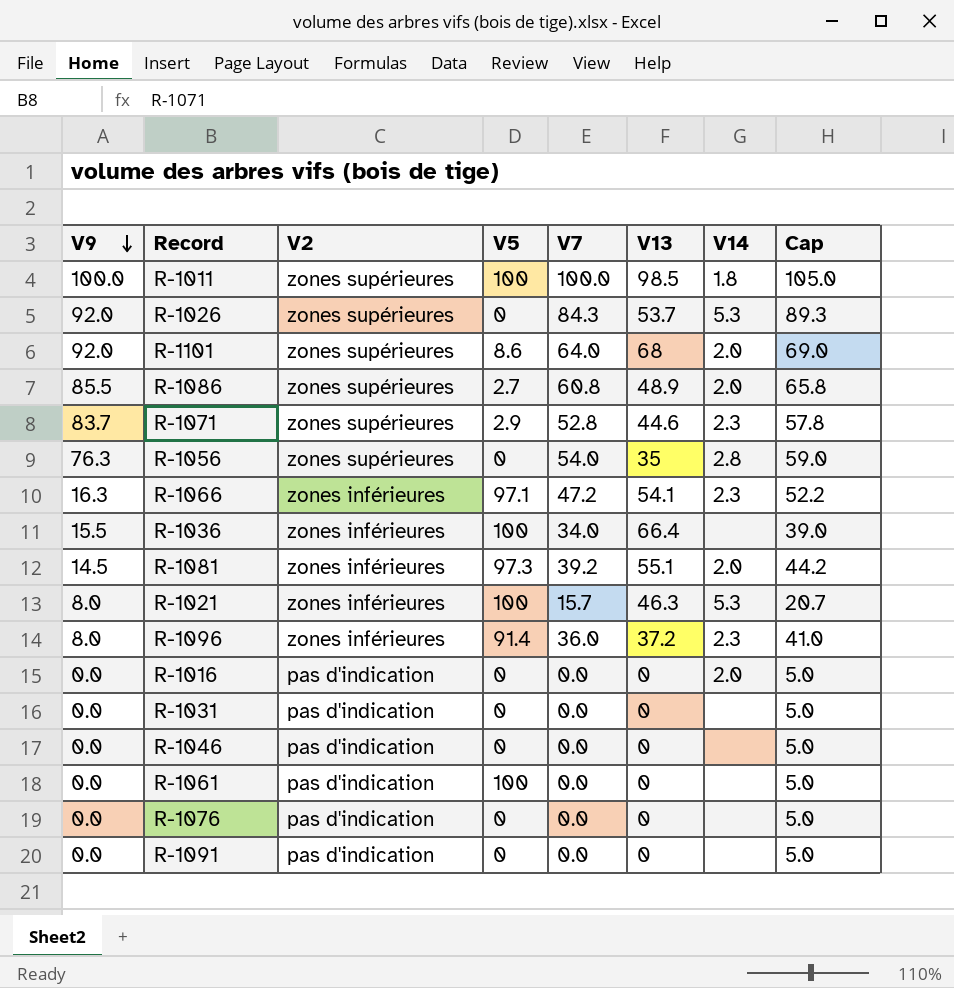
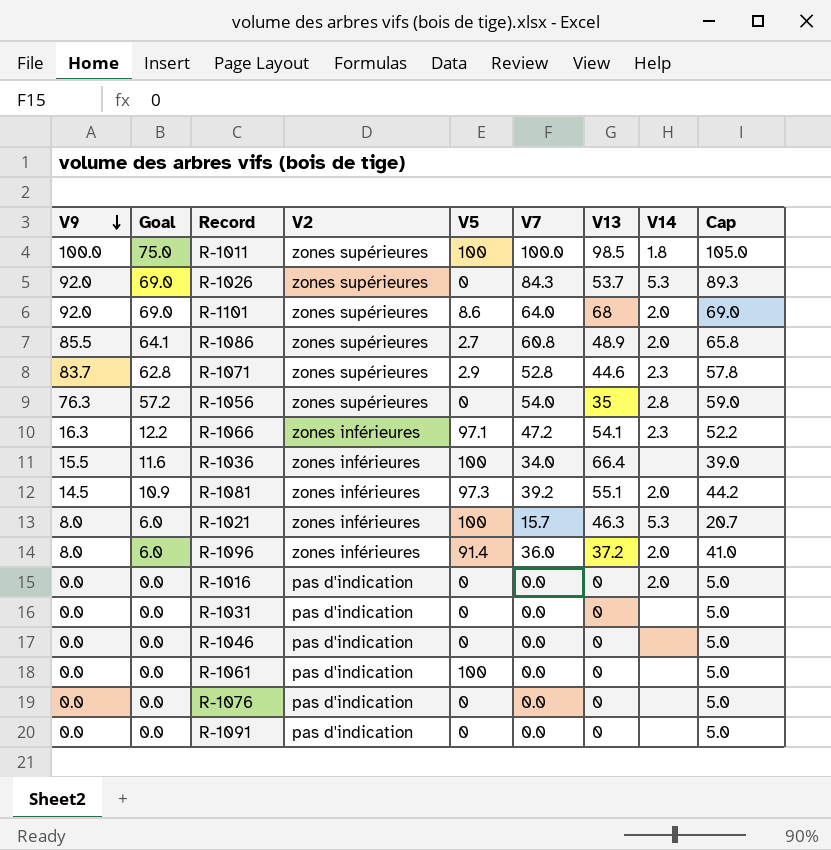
column Goal | formula: none -> [V9] * 0.75
R-1096 | V14: 2.3 -> 2.0

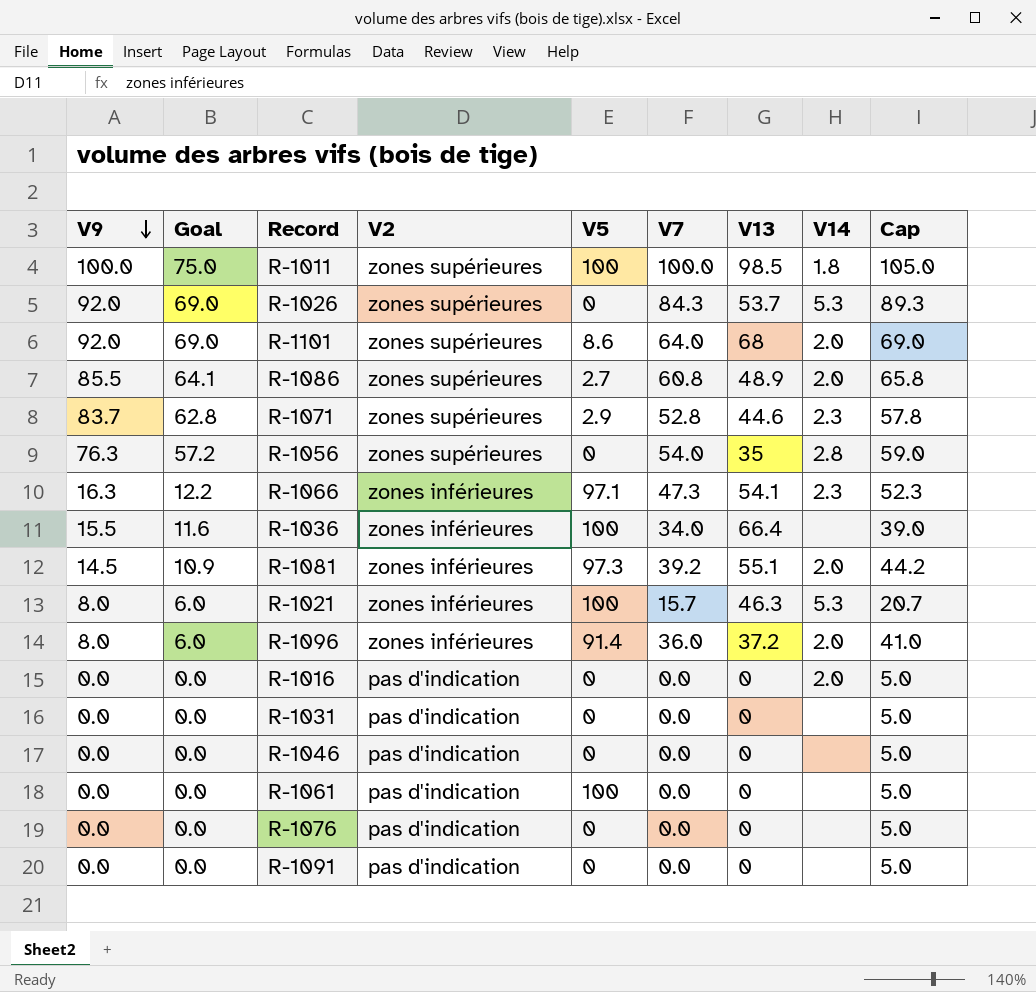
R-1066 | V7: 47.2 -> 47.3
R-1066 | Cap: 52.2 -> 52.3

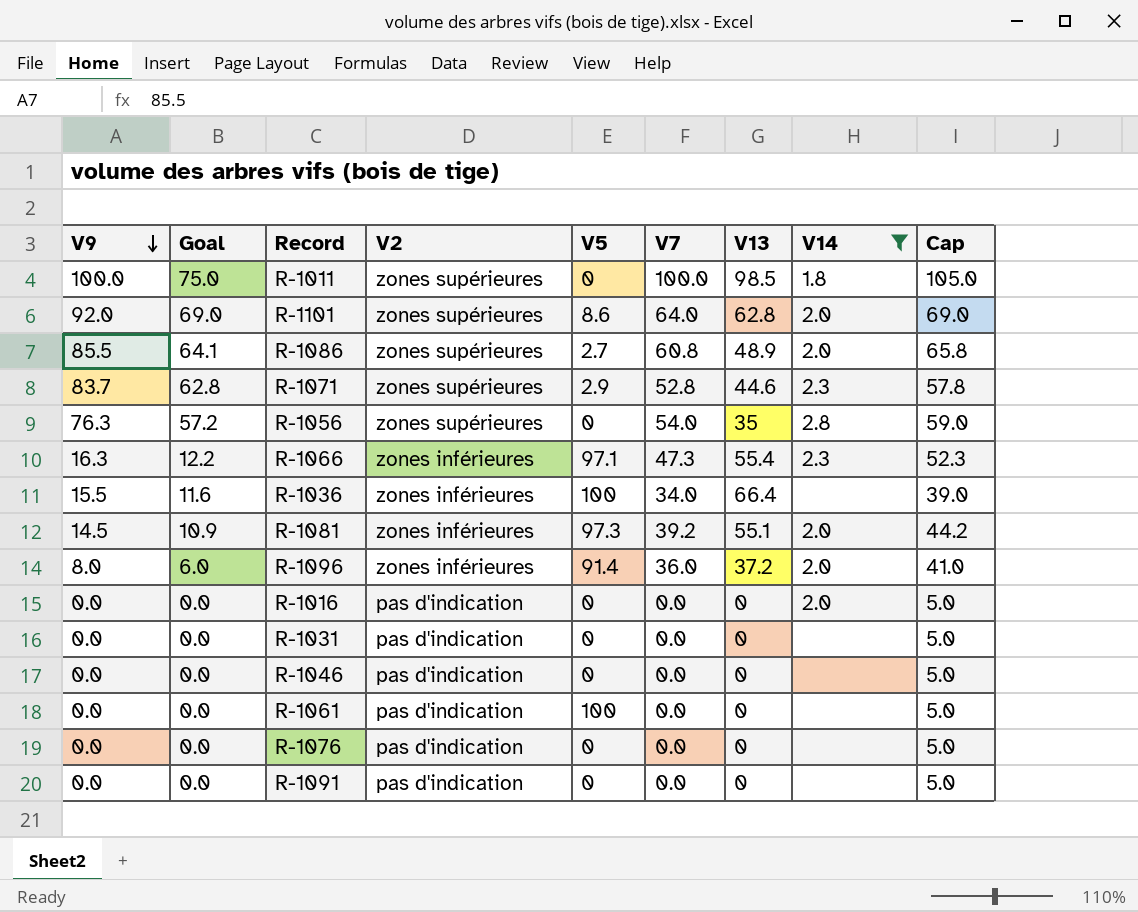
filter: none -> V14 != 5.3
R-1011 | V5: 100 -> 0
R-1101 | V13: 68 -> 62.8
R-1066 | V13: 54.1 -> 55.4

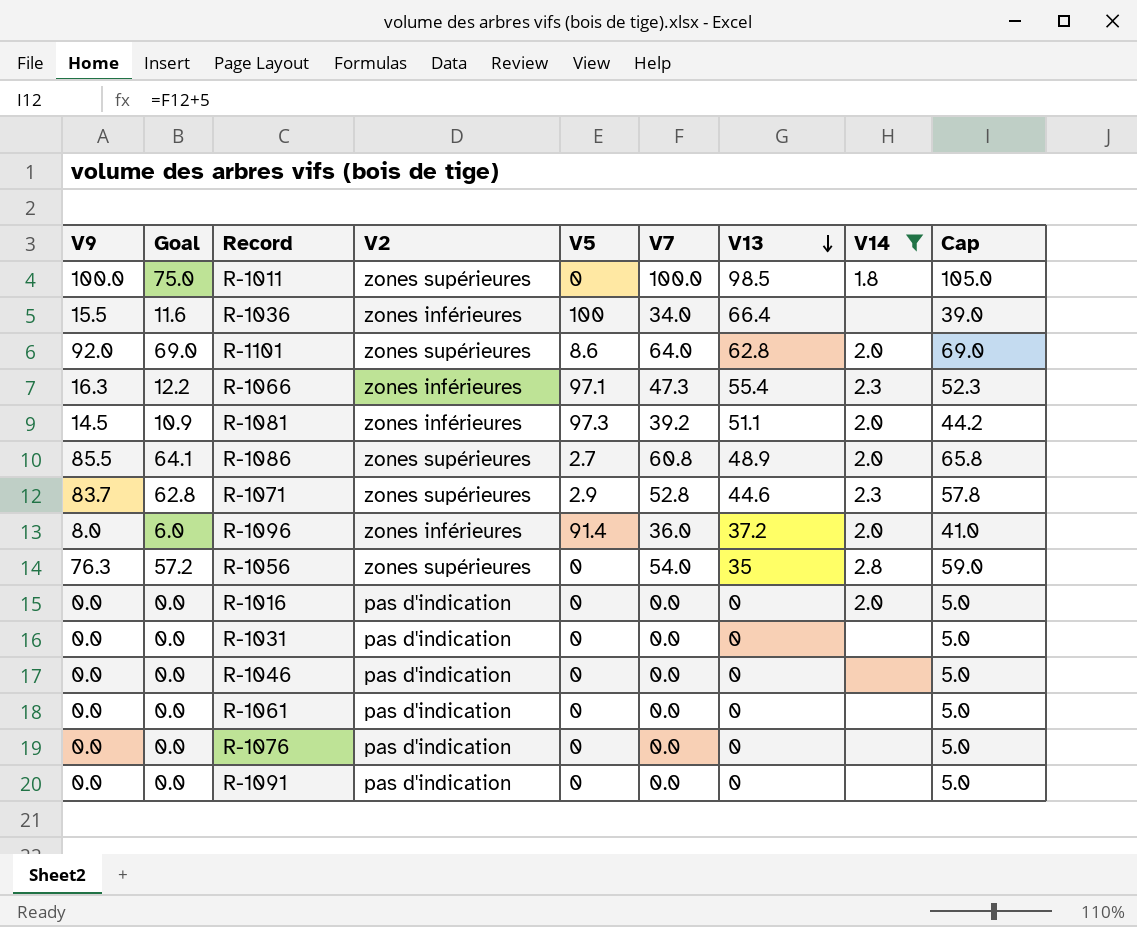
row order: V9 descending -> V13 descending
R-1081 | V13: 55.1 -> 51.1
R-1061 | V5: 100 -> 0

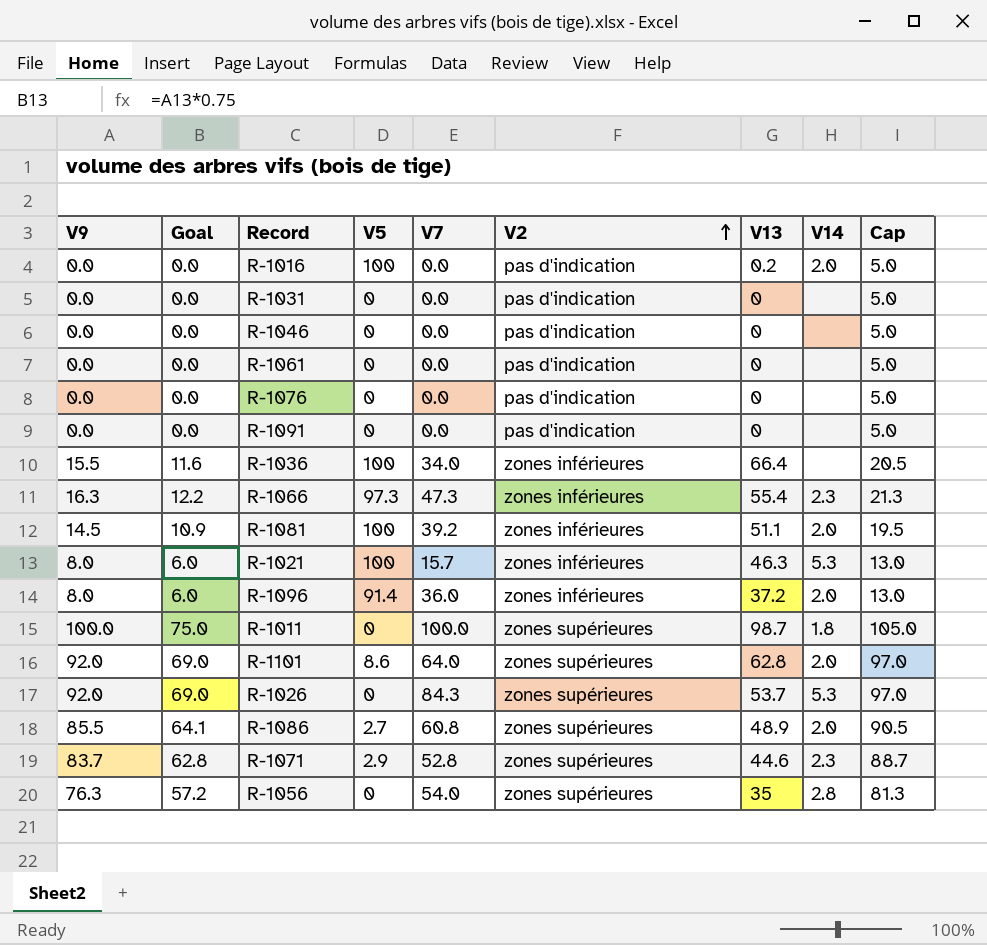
filter: V14 != 5.3 -> none
row order: V13 descending -> V2 ascending
column V2 | position: 4 -> 6
column Cap | formula: [V7] + 5 -> [V9] + 5
R-1016 | V5: 0 -> 100
R-1016 | V13: 0 -> 0.2
R-1066 | V5: 97.1 -> 97.3
R-1081 | V5: 97.3 -> 100
R-1011 | V13: 98.5 -> 98.7

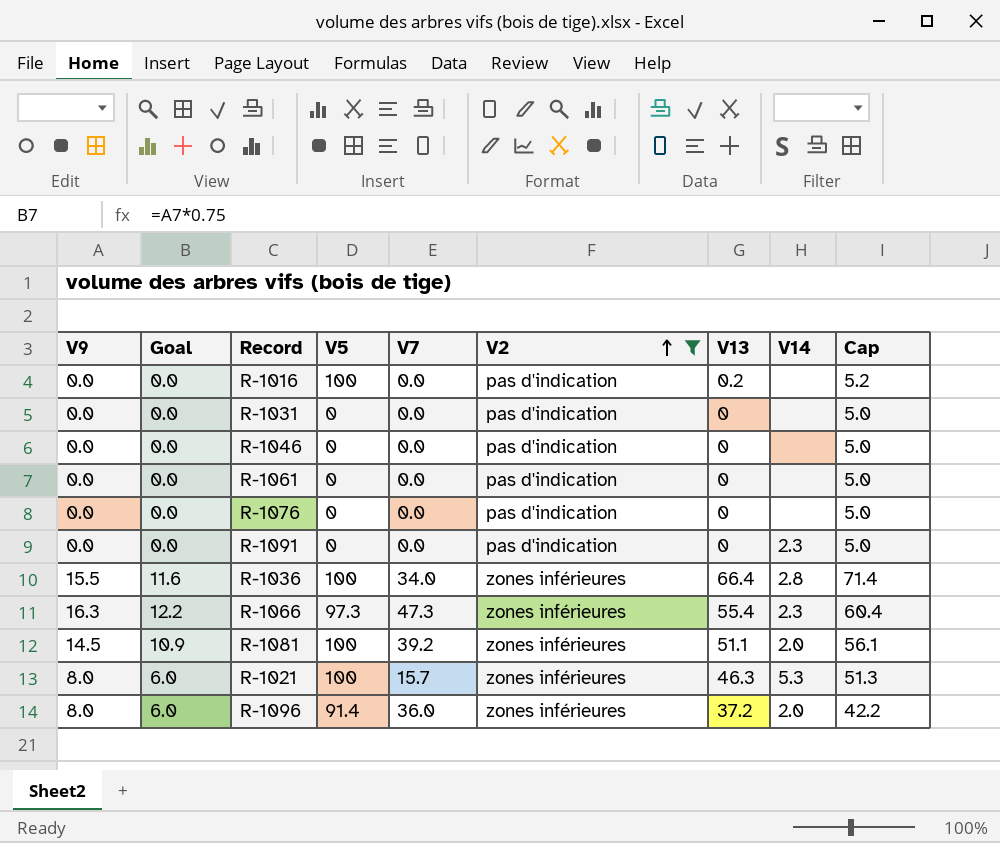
filter: none -> V2 != zones supérieures
column Cap | formula: [V9] + 5 -> [V13] + 5
R-1016 | V14: 2.0 -> none
R-1091 | V14: none -> 2.3
R-1036 | V14: none -> 2.8

